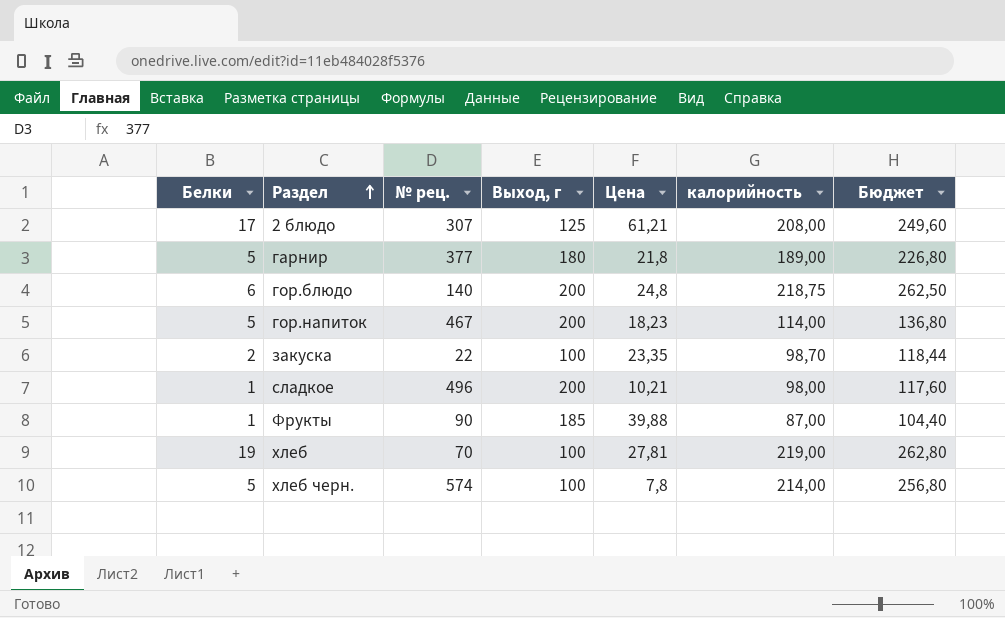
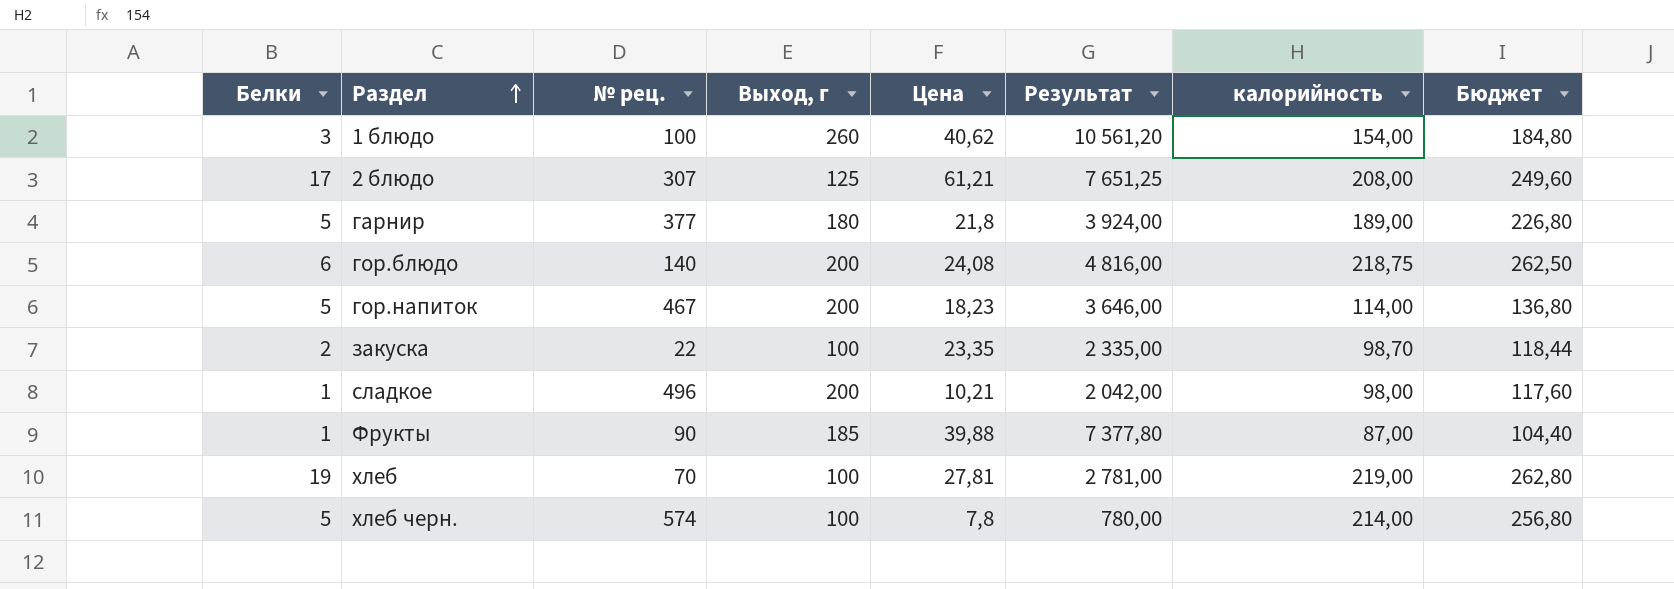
column Результат | formula: none -> [Выход, г] * [Цена]
row 1 блюдо: none -> 3 | 100 | 260 | 40,62 | 10 561,20 | 154,00 | 184,80
гор.блюдо | Цена: 24,8 -> 24,08

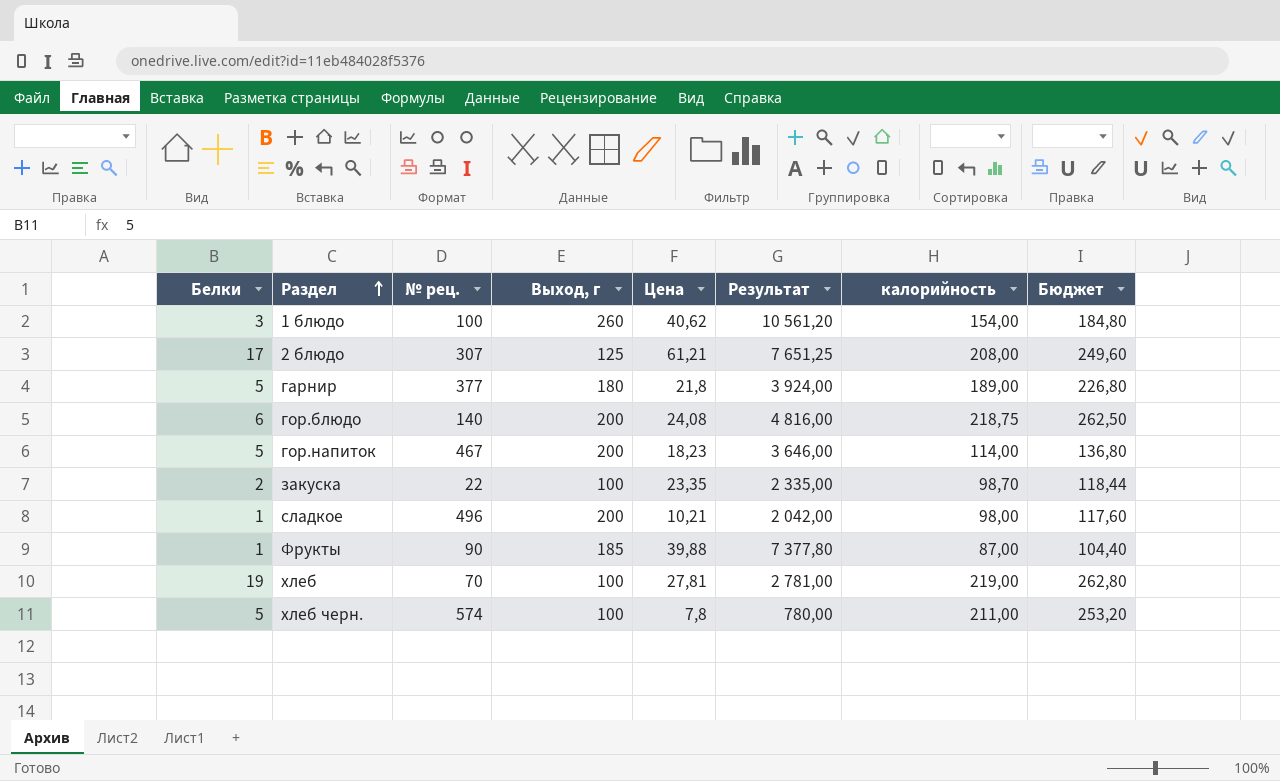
хлеб черн. | калорийность: 214,00 -> 211,00
хлеб черн. | Бюджет: 256,80 -> 253,20

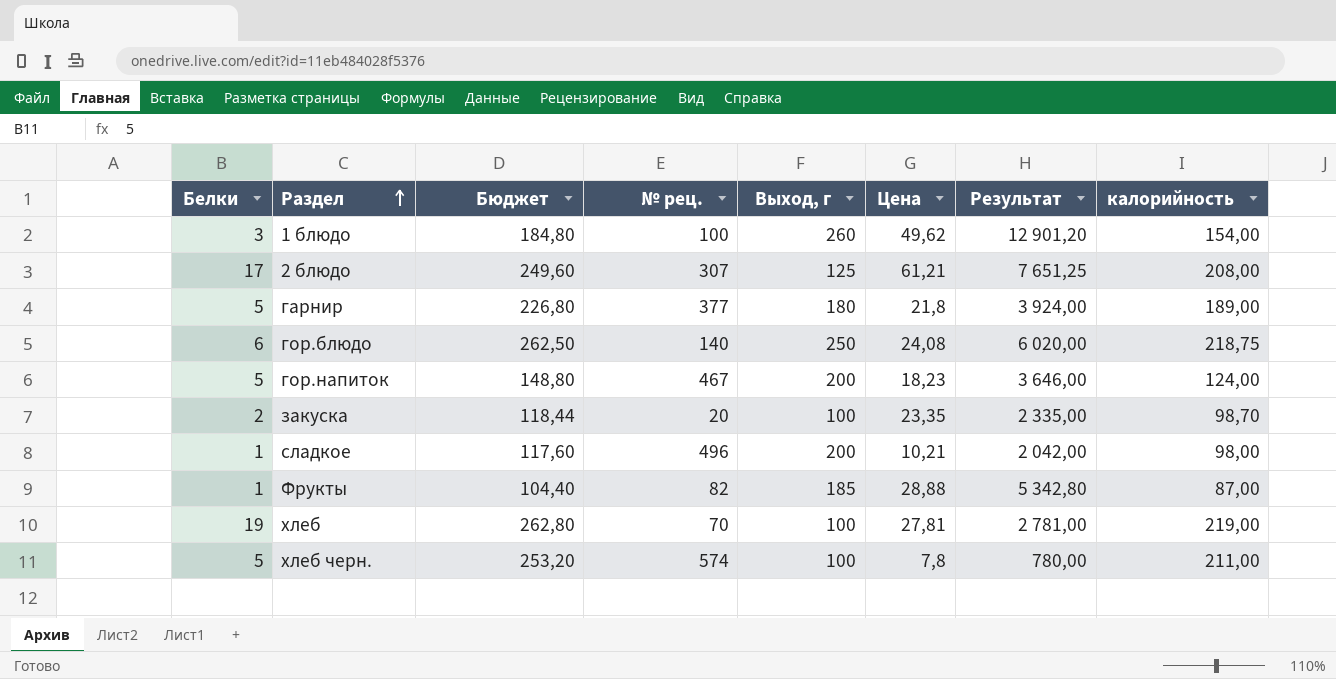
column Бюджет | position: 8 -> 3
1 блюдо | Цена: 40,62 -> 49,62
1 блюдо | Результат: 10 561,20 -> 12 901,20
гор.блюдо | Выход, г: 200 -> 250
гор.блюдо | Результат: 4 816,00 -> 6 020,00
гор.напиток | Бюджет: 136,80 -> 148,80
гор.напиток | калорийность: 114,00 -> 124,00
закуска | № рец.: 22 -> 20
Фрукты | № рец.: 90 -> 82
Фрукты | Цена: 39,88 -> 28,88
Фрукты | Результат: 7 377,80 -> 5 342,80

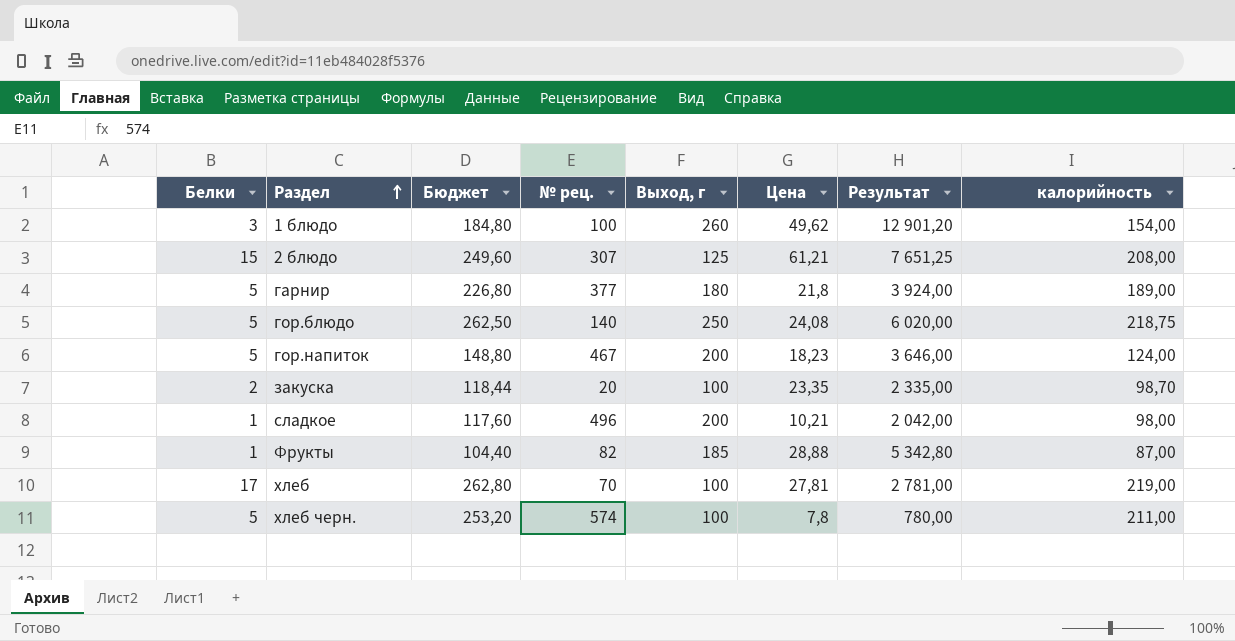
2 блюдо | Белки: 17 -> 15
гор.блюдо | Белки: 6 -> 5
хлеб | Белки: 19 -> 17

